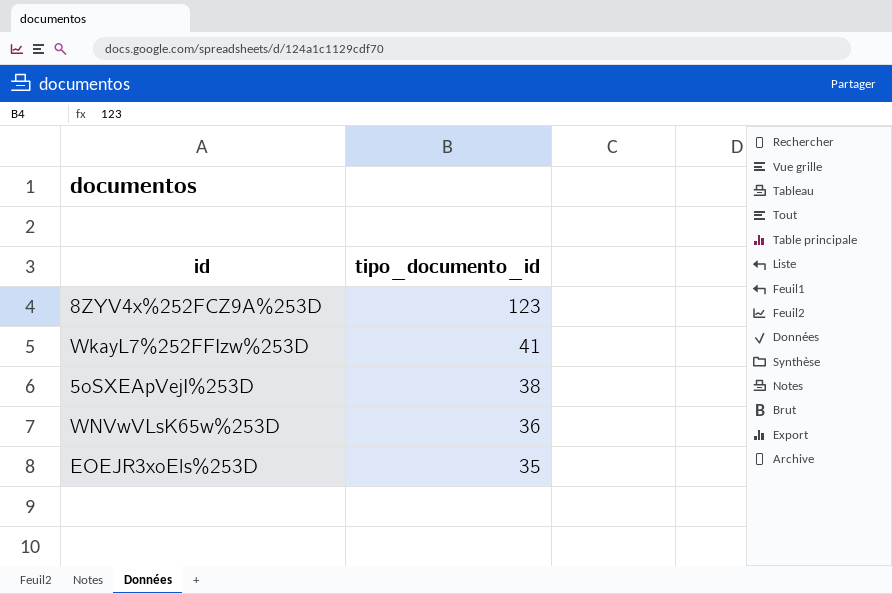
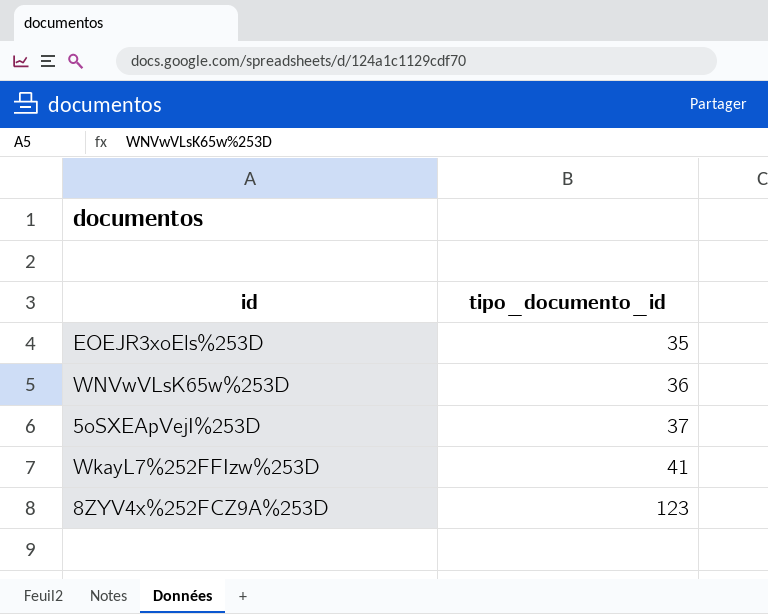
row order: tipo_documento_id descending -> tipo_documento_id ascending
5oSXEApVejI%253D | tipo_documento_id: 38 -> 37

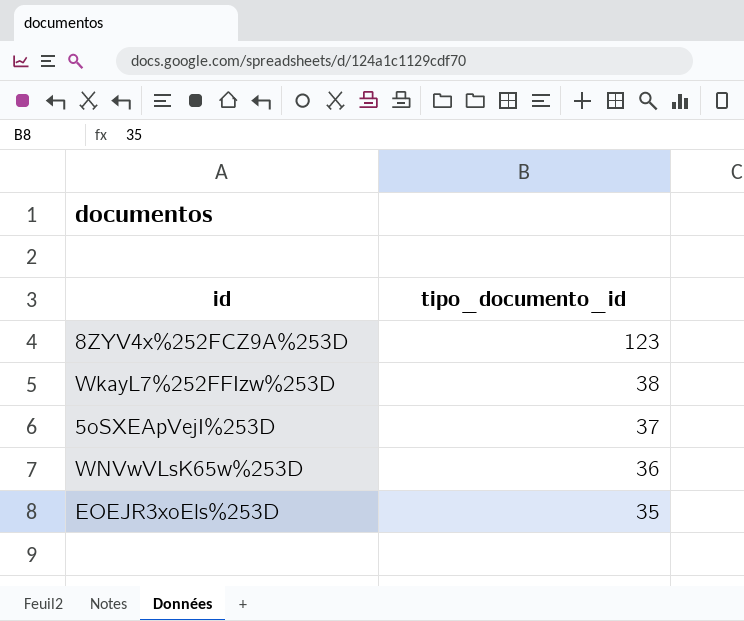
row order: tipo_documento_id ascending -> tipo_documento_id descending
WkayL7%252FFIzw%253D | tipo_documento_id: 41 -> 38

